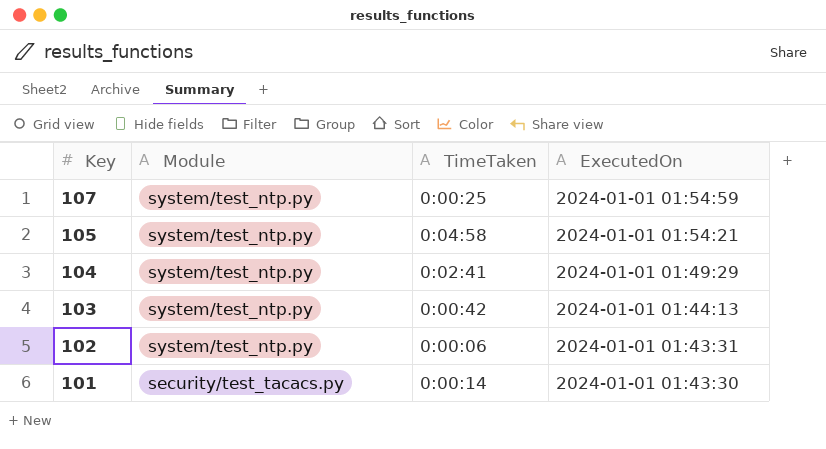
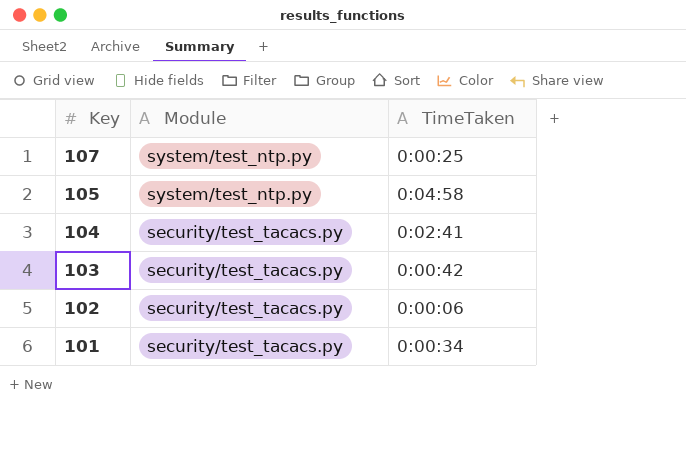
column ExecutedOn | position: 4 -> none
104 | Module: system/test_ntp.py -> security/test_tacacs.py
103 | Module: system/test_ntp.py -> security/test_tacacs.py
102 | Module: system/test_ntp.py -> security/test_tacacs.py
101 | TimeTaken: 0:00:14 -> 0:00:34

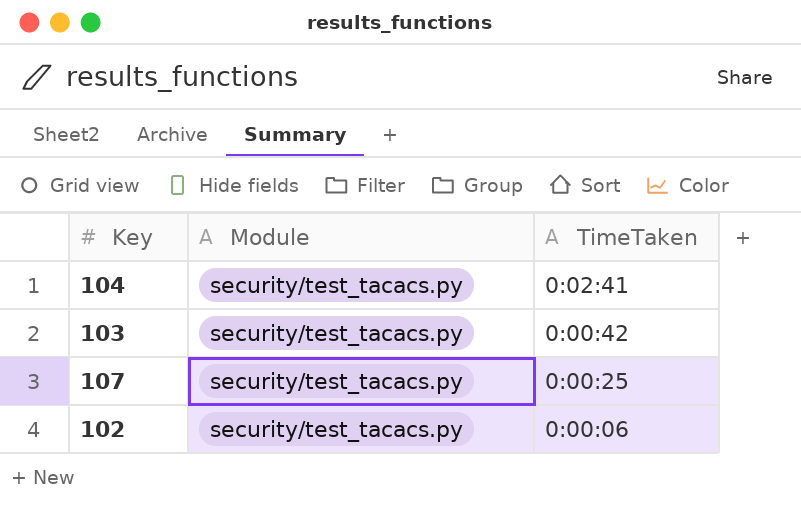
row order: Key descending -> TimeTaken descending
row 105: system/test_ntp.py | 0:04:58 -> none
row 101: security/test_tacacs.py | 0:00:34 -> none
107 | Module: system/test_ntp.py -> security/test_tacacs.py

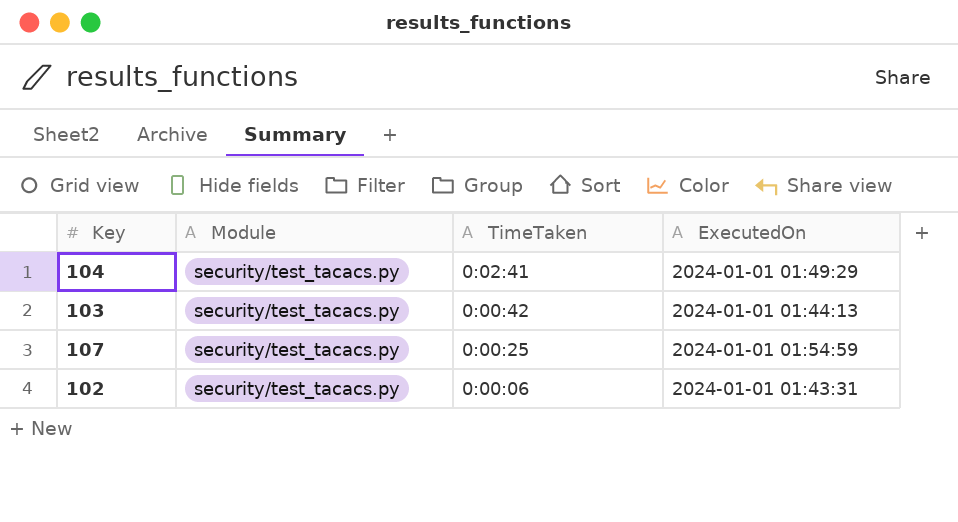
column ExecutedOn | position: none -> 4

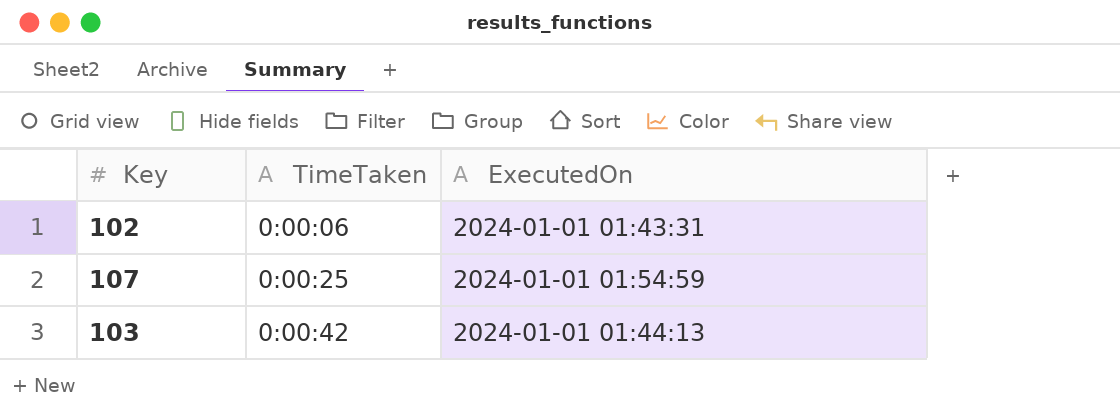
row order: TimeTaken descending -> TimeTaken ascending
column Module | position: 2 -> none
row 104: security/test_tacacs.py | 0:02:41 | 2024-01-01 01:49:29 -> none

